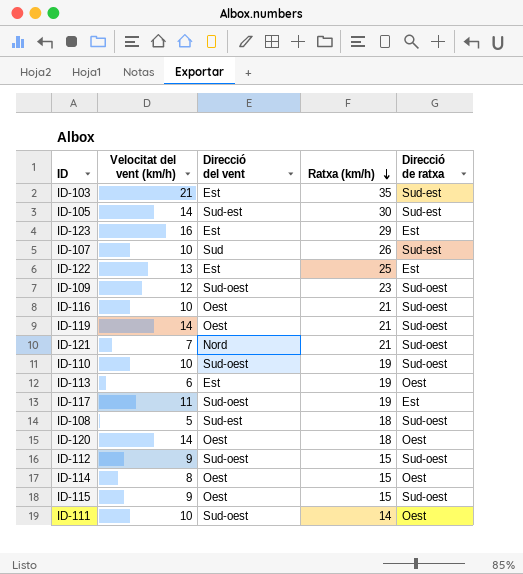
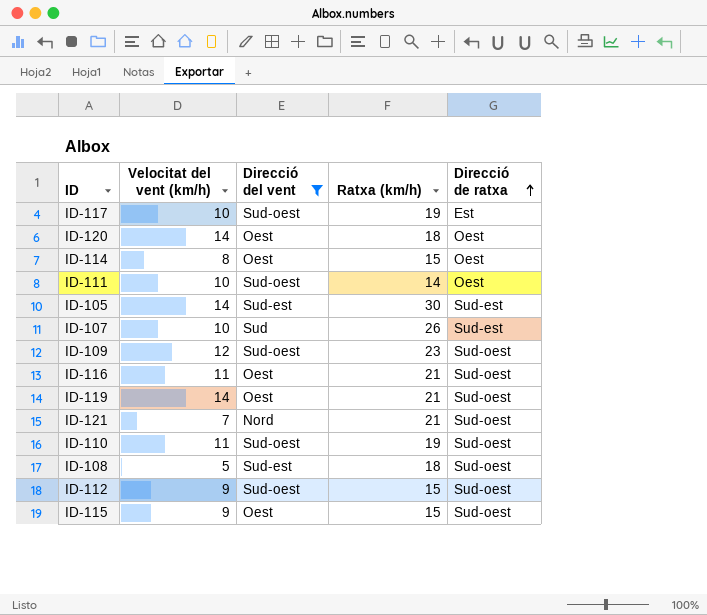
filter: none -> Direcció del vent != Est
row order: Ratxa (km/h) descending -> Direcció de ratxa ascending
ID-117 | Velocitat del vent (km/h): 11 -> 10
ID-116 | Velocitat del vent (km/h): 10 -> 11
ID-110 | Velocitat del vent (km/h): 10 -> 11

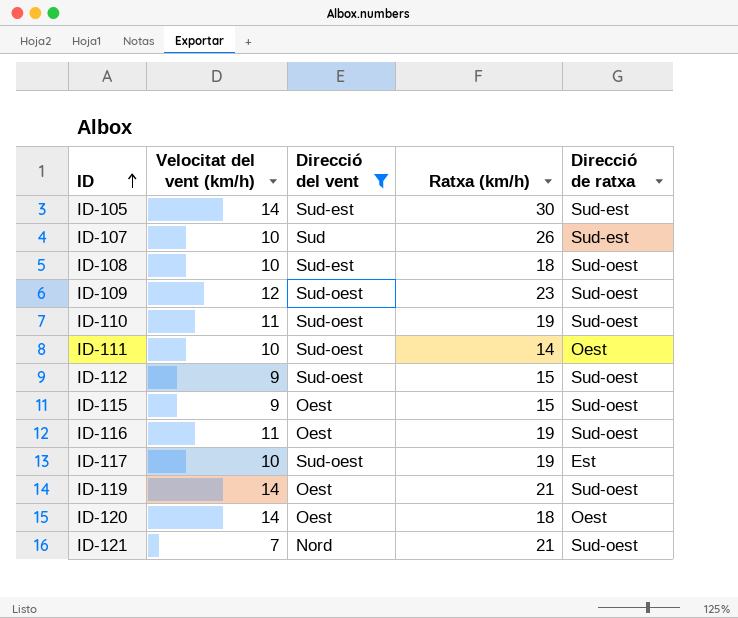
row order: Direcció de ratxa ascending -> ID ascending
row ID-114: 8 | Oest | 15 | Oest -> none
ID-108 | Velocitat del vent (km/h): 5 -> 10
ID-116 | Ratxa (km/h): 21 -> 19

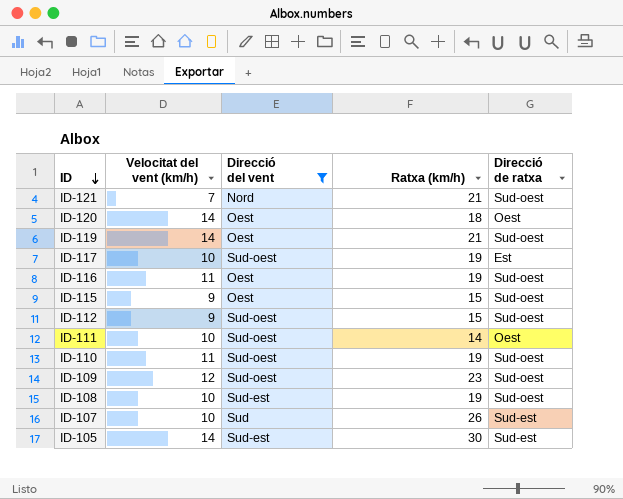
row order: ID ascending -> ID descending
ID-108 | Ratxa (km/h): 18 -> 19

